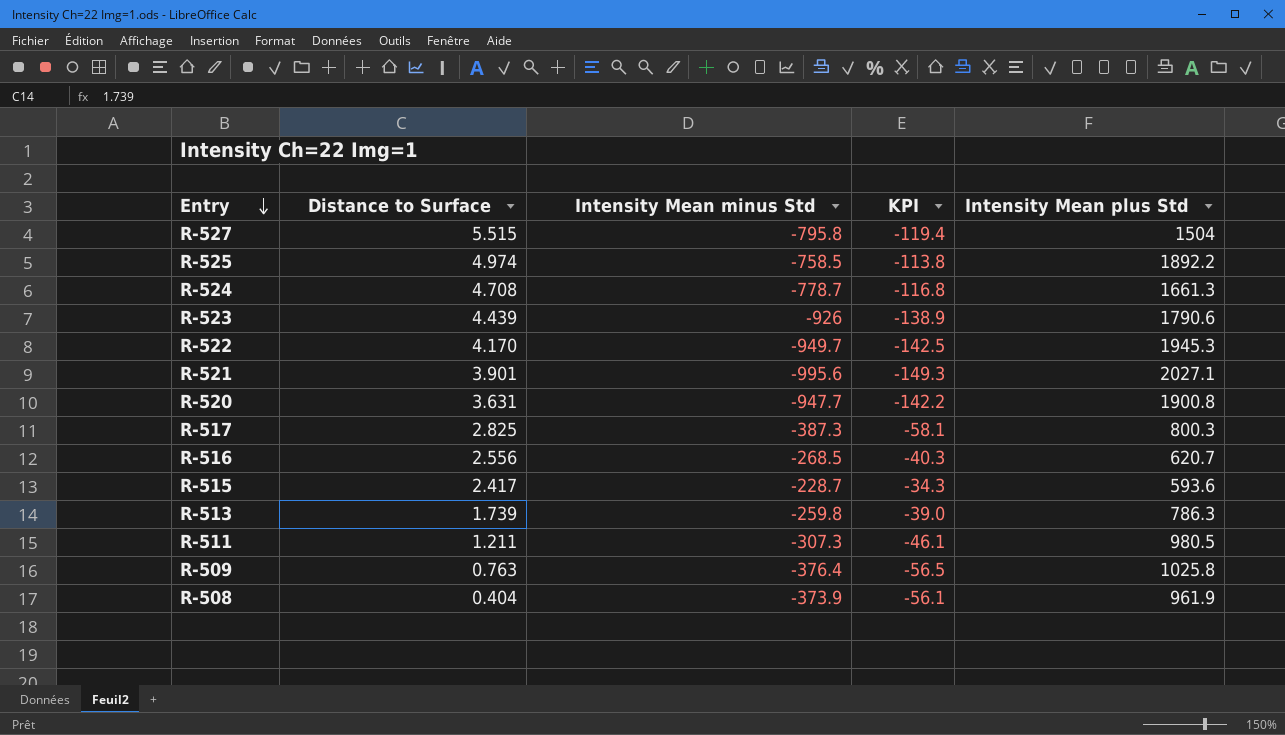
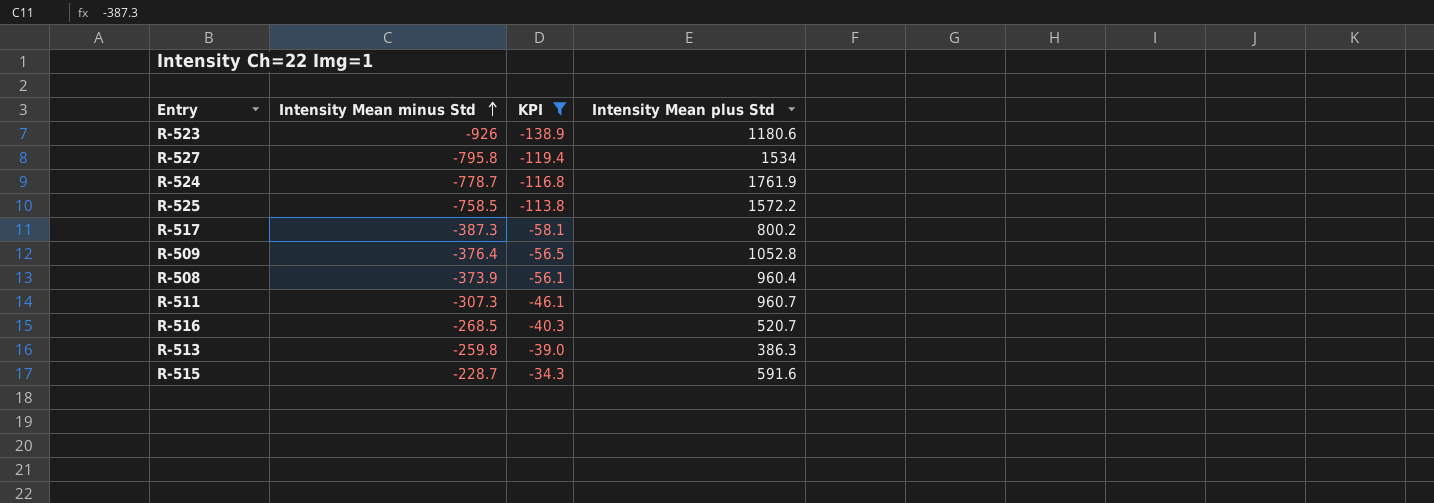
filter: none -> KPI >= -138.9
row order: Entry descending -> Intensity Mean minus Std ascending
column Distance to Surface | position: 2 -> none
R-523 | Intensity Mean plus Std: 1790.6 -> 1180.6
R-527 | Intensity Mean plus Std: 1504 -> 1534
R-524 | Intensity Mean plus Std: 1661.3 -> 1761.9
R-525 | Intensity Mean plus Std: 1892.2 -> 1572.2
R-517 | Intensity Mean plus Std: 800.3 -> 800.2
R-509 | Intensity Mean plus Std: 1025.8 -> 1052.8
R-508 | Intensity Mean plus Std: 961.9 -> 960.4
R-511 | Intensity Mean plus Std: 980.5 -> 960.7
R-516 | Intensity Mean plus Std: 620.7 -> 520.7
R-513 | Intensity Mean plus Std: 786.3 -> 386.3
R-515 | Intensity Mean plus Std: 593.6 -> 591.6

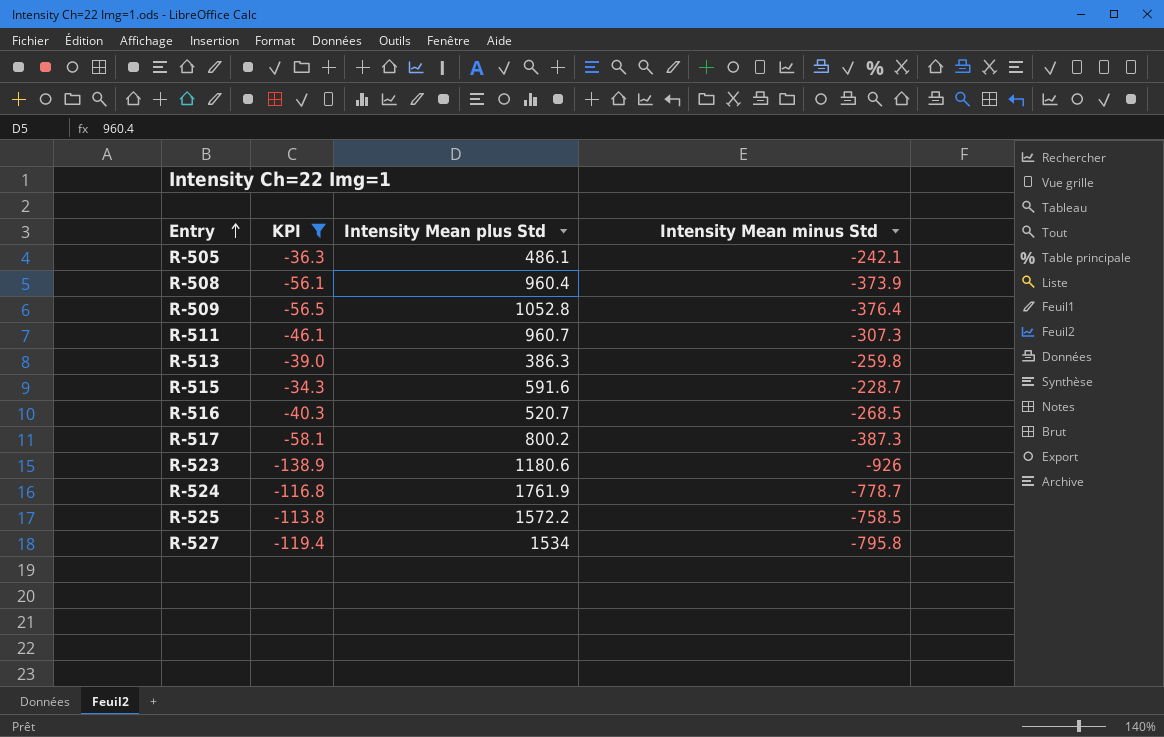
row order: Intensity Mean minus Std ascending -> Entry ascending
column Intensity Mean minus Std | position: 2 -> 4
row R-505: none -> -36.3 | 486.1 | -242.1

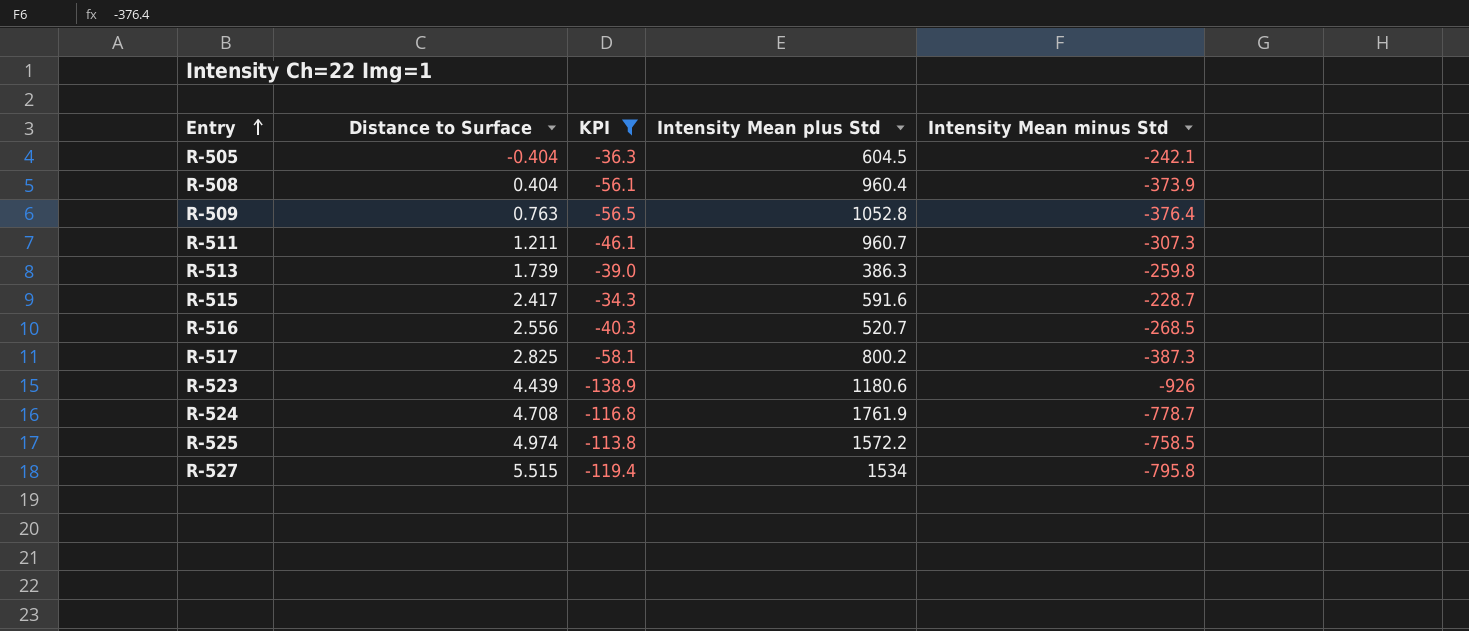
column Distance to Surface | position: none -> 2
R-505 | Intensity Mean plus Std: 486.1 -> 604.5

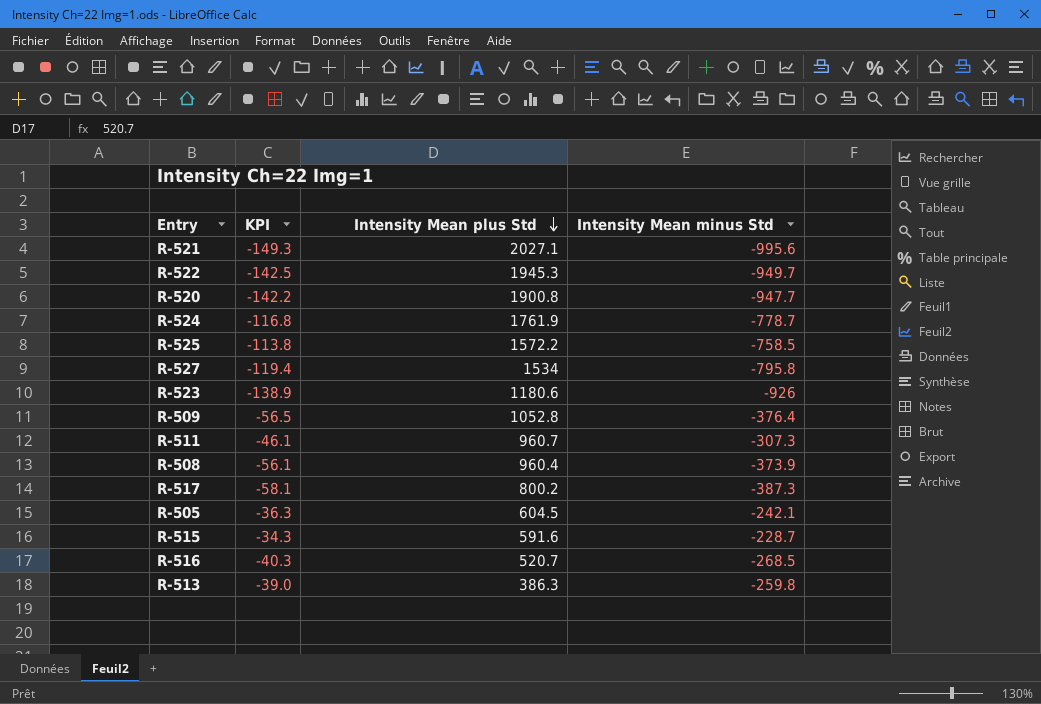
filter: KPI >= -138.9 -> none
row order: Entry ascending -> Intensity Mean plus Std descending
column Distance to Surface | position: 2 -> none

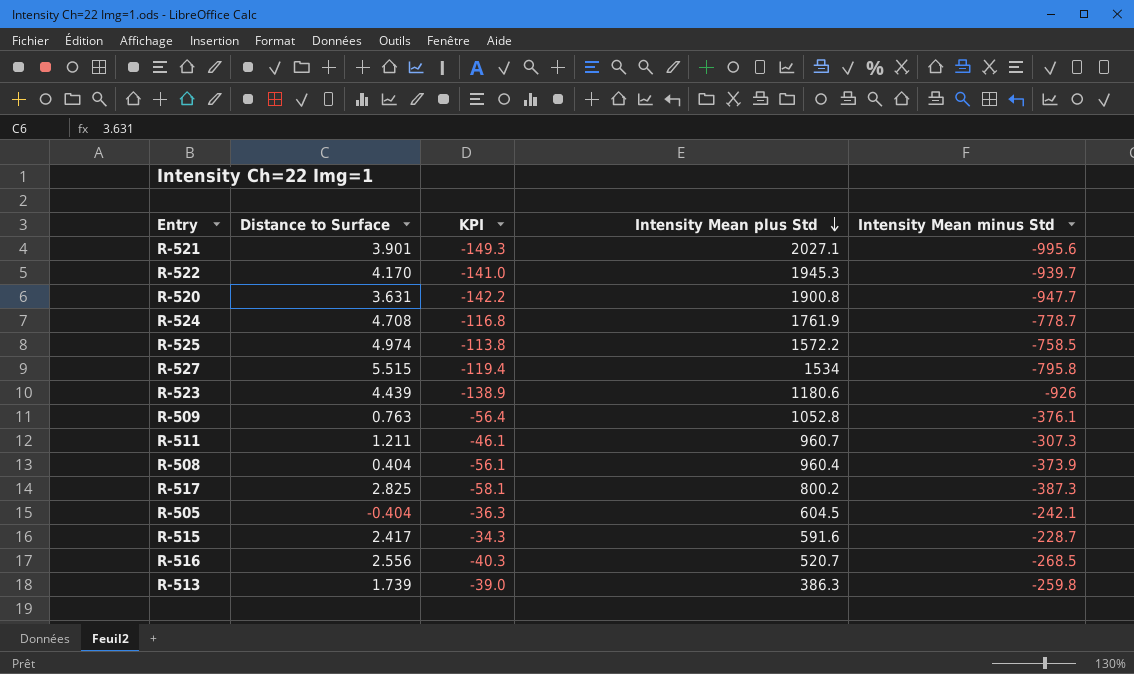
column Distance to Surface | position: none -> 2
R-522 | KPI: -142.5 -> -141.0
R-522 | Intensity Mean minus Std: -949.7 -> -939.7
R-509 | KPI: -56.5 -> -56.4
R-509 | Intensity Mean minus Std: -376.4 -> -376.1

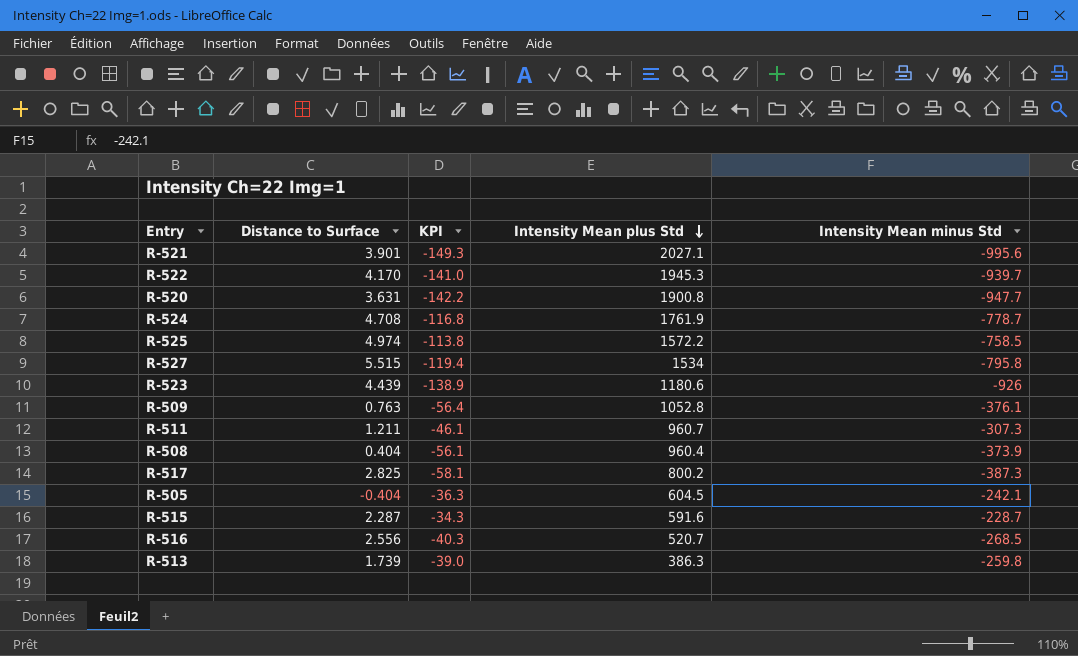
R-515 | Distance to Surface: 2.417 -> 2.287

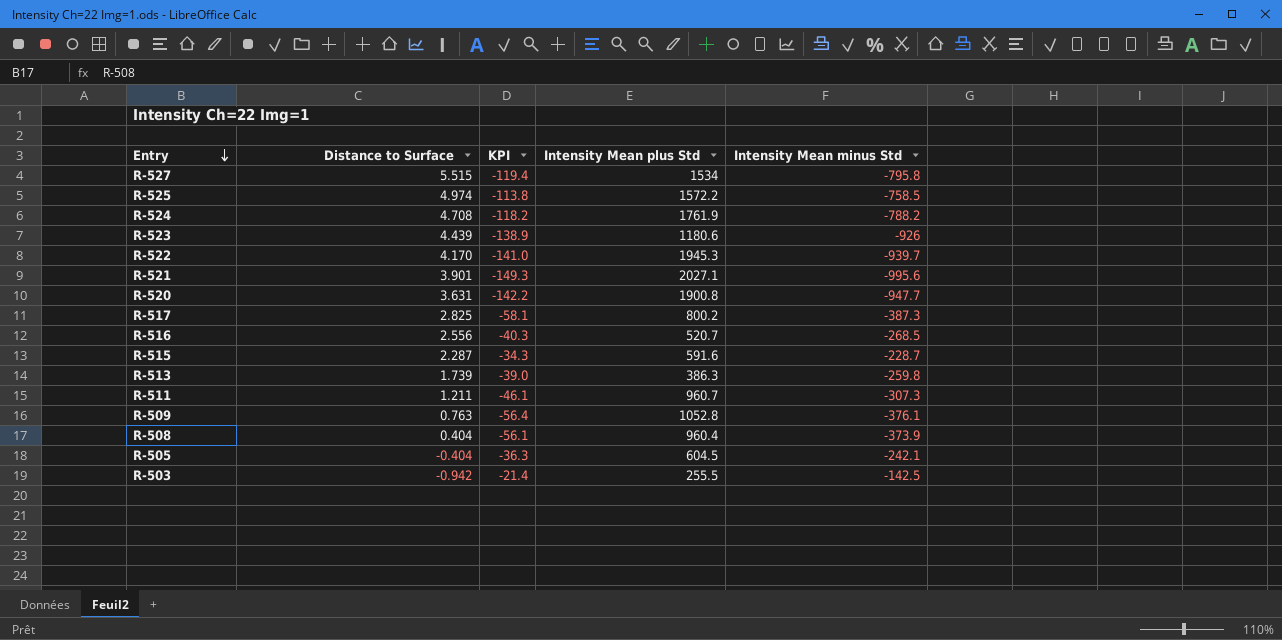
row order: Intensity Mean plus Std descending -> Entry descending
R-524 | KPI: -116.8 -> -118.2
R-524 | Intensity Mean minus Std: -778.7 -> -788.2
row R-503: none -> -0.942 | -21.4 | 255.5 | -142.5

